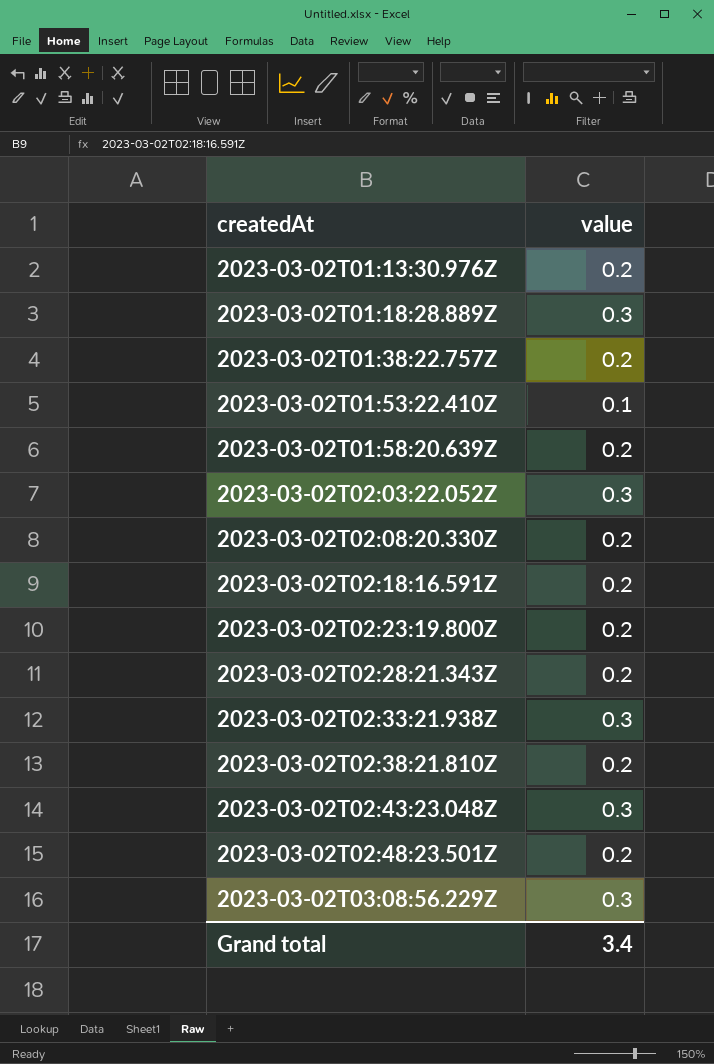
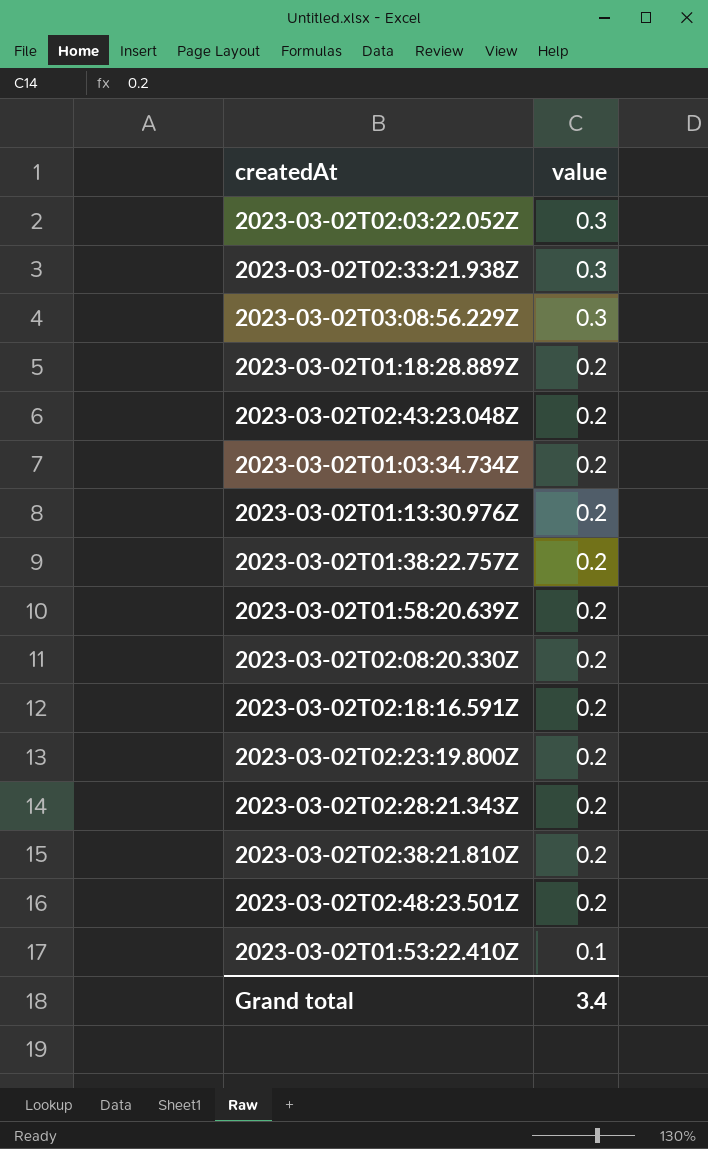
row order: createdAt ascending -> value descending
2023-03-02T01:18:28.889Z | value: 0.3 -> 0.2
2023-03-02T02:43:23.048Z | value: 0.3 -> 0.2
row 2023-03-02T01:03:34.734Z: none -> 0.2

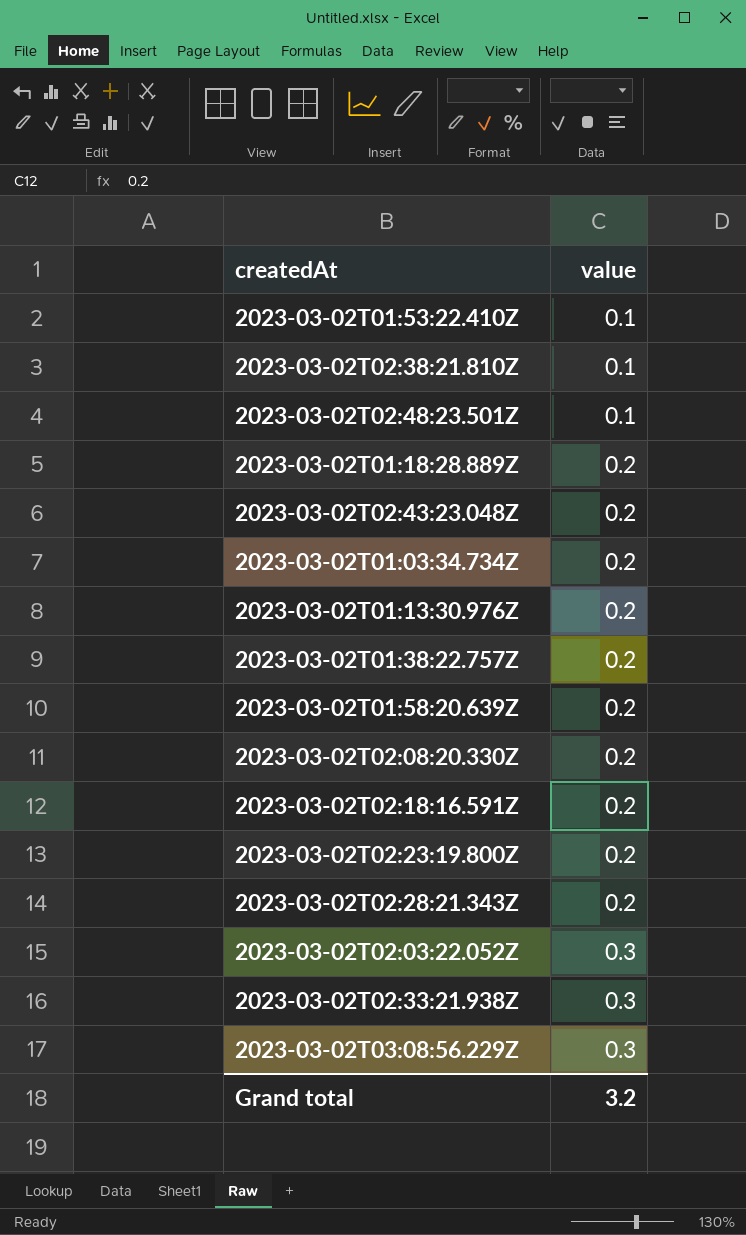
row order: value descending -> value ascending
2023-03-02T02:38:21.810Z | value: 0.2 -> 0.1
2023-03-02T02:48:23.501Z | value: 0.2 -> 0.1
Grand total | value: 3.4 -> 3.2

